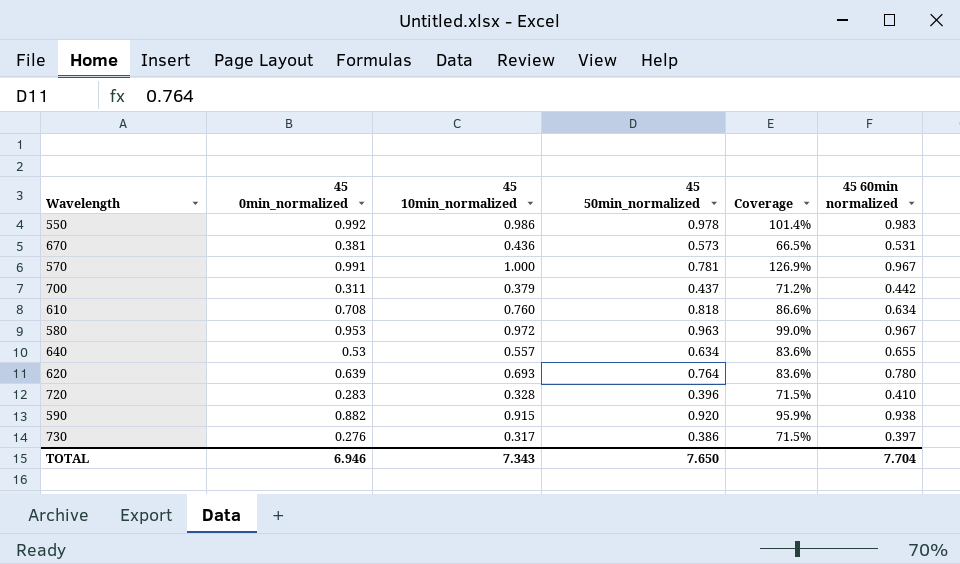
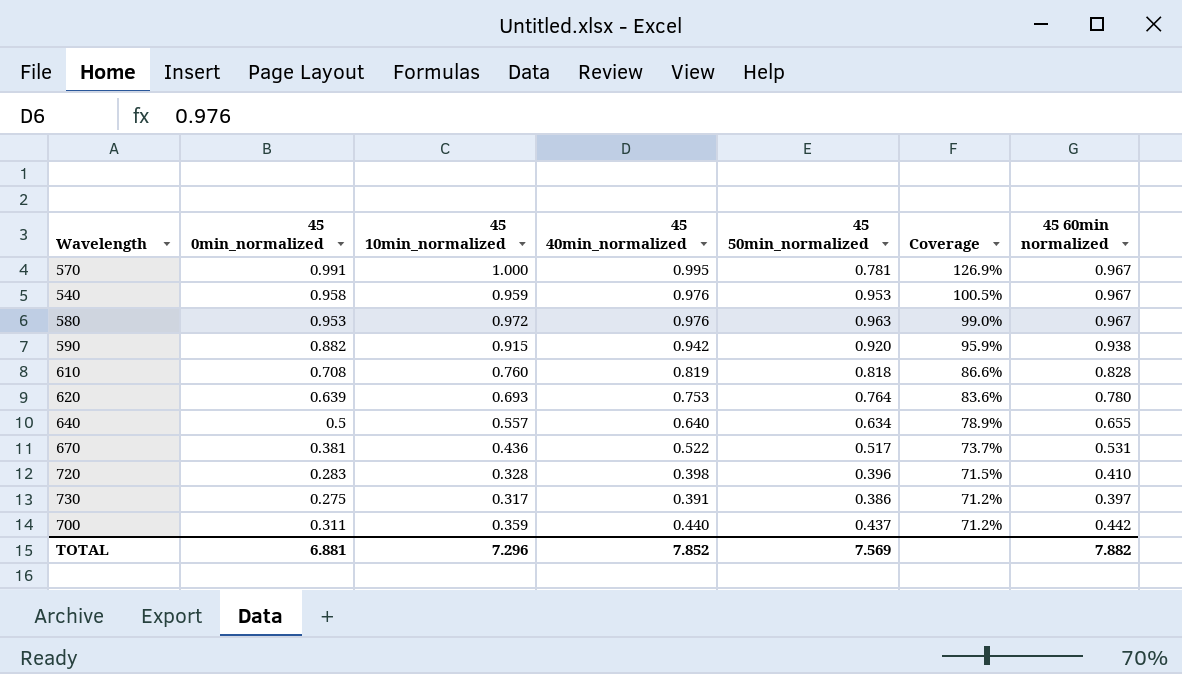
row order: none -> Coverage descending
column 45 40min_normalized | position: none -> 4
row 550: 0.992 | 0.986 | 0.978 | 101.4% | 0.983 -> none
row 540: none -> 0.958 | 0.959 | 0.976 | 0.953 | 100.5% | 0.967
610 | 45 60min normalized: 0.634 -> 0.828
640 | 45 0min_normalized: 0.53 -> 0.5
640 | Coverage: 83.6% -> 78.9%
670 | 45 50min_normalized: 0.573 -> 0.517
670 | Coverage: 66.5% -> 73.7%
730 | 45 0min_normalized: 0.276 -> 0.275
730 | Coverage: 71.5% -> 71.2%
700 | 45 10min_normalized: 0.379 -> 0.359
TOTAL | 45 0min_normalized: 6.946 -> 6.881
TOTAL | 45 10min_normalized: 7.343 -> 7.296
TOTAL | 45 50min_normalized: 7.650 -> 7.569
TOTAL | 45 60min normalized: 7.704 -> 7.882

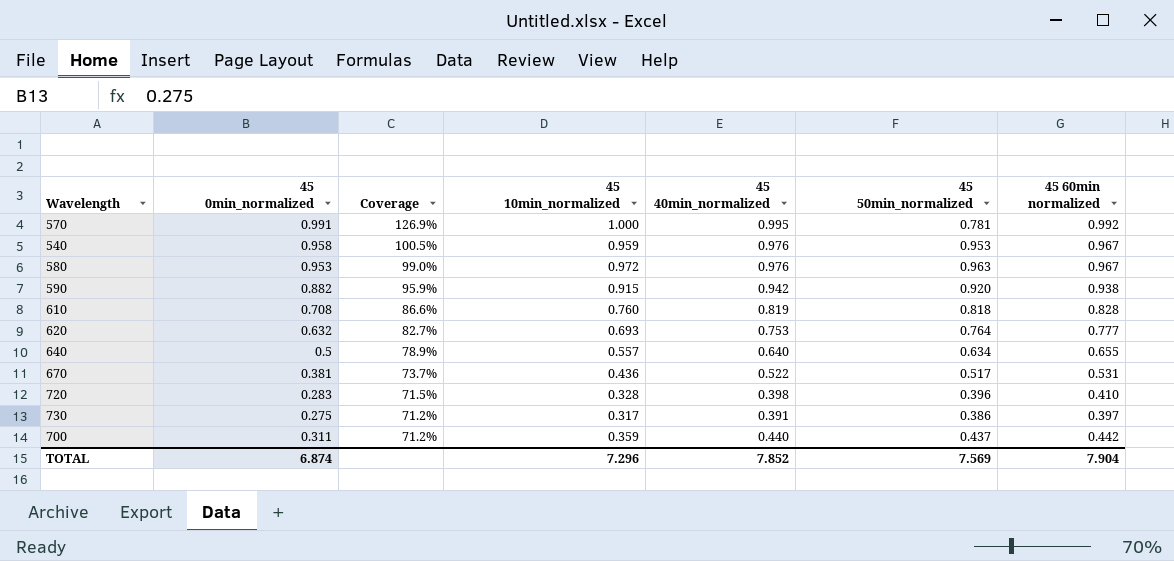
column Coverage | position: 6 -> 3
570 | 45 60min normalized: 0.967 -> 0.992
620 | 45 0min_normalized: 0.639 -> 0.632
620 | Coverage: 83.6% -> 82.7%
620 | 45 60min normalized: 0.780 -> 0.777
TOTAL | 45 0min_normalized: 6.881 -> 6.874
TOTAL | 45 60min normalized: 7.882 -> 7.904

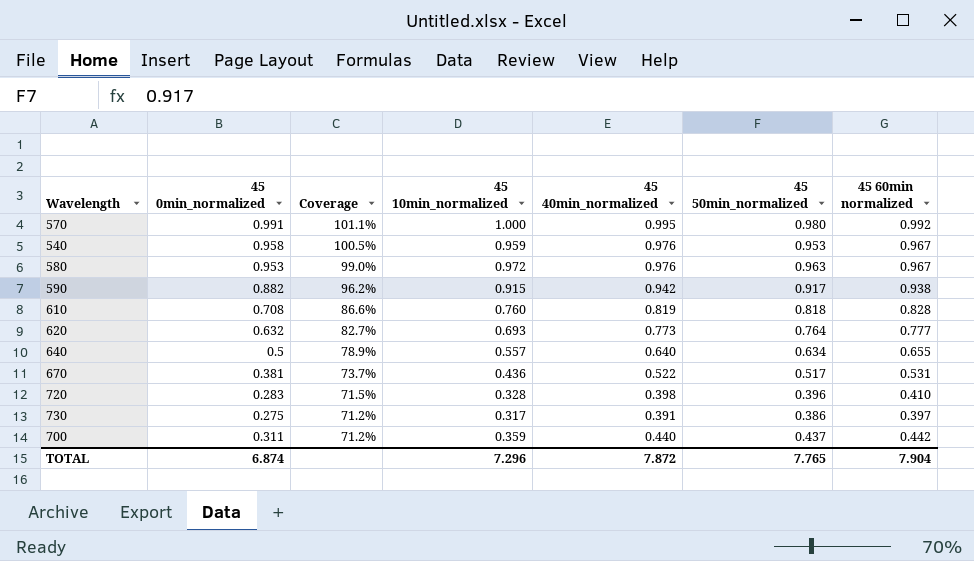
570 | Coverage: 126.9% -> 101.1%
570 | 45 50min_normalized: 0.781 -> 0.980
590 | Coverage: 95.9% -> 96.2%
590 | 45 50min_normalized: 0.920 -> 0.917
620 | 45 40min_normalized: 0.753 -> 0.773
TOTAL | 45 40min_normalized: 7.852 -> 7.872
TOTAL | 45 50min_normalized: 7.569 -> 7.765

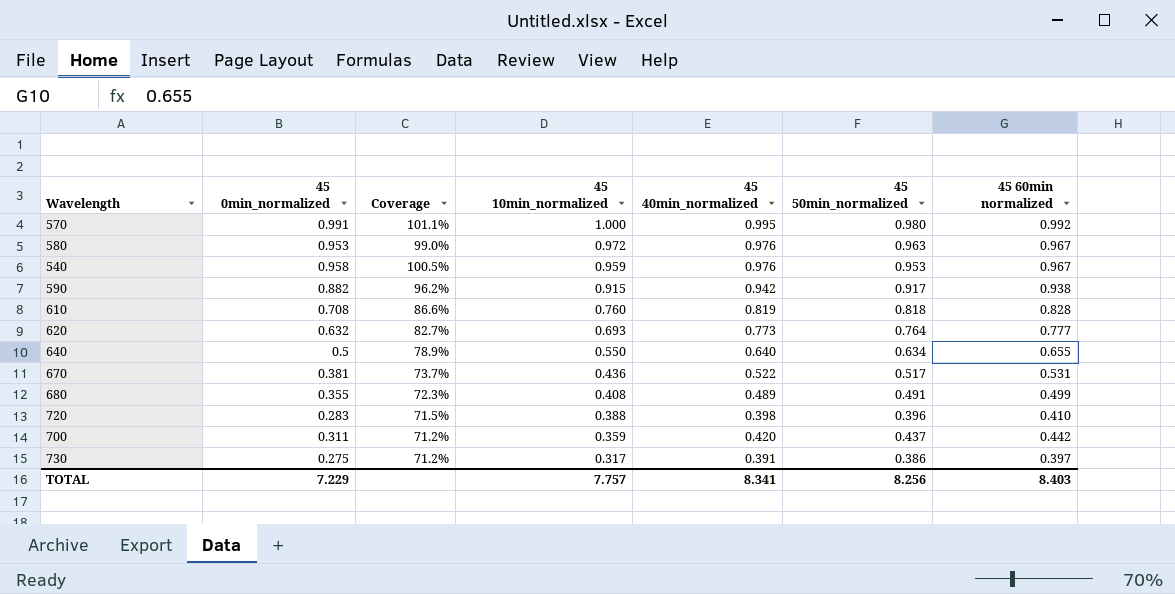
row order: Coverage descending -> 45 10min_normalized descending
640 | 45 10min_normalized: 0.557 -> 0.550
row 680: none -> 0.355 | 72.3% | 0.408 | 0.489 | 0.491 | 0.499
720 | 45 10min_normalized: 0.328 -> 0.388
700 | 45 40min_normalized: 0.440 -> 0.420
TOTAL | 45 0min_normalized: 6.874 -> 7.229
TOTAL | 45 10min_normalized: 7.296 -> 7.757
TOTAL | 45 40min_normalized: 7.872 -> 8.341
TOTAL | 45 50min_normalized: 7.765 -> 8.256
TOTAL | 45 60min normalized: 7.904 -> 8.403

